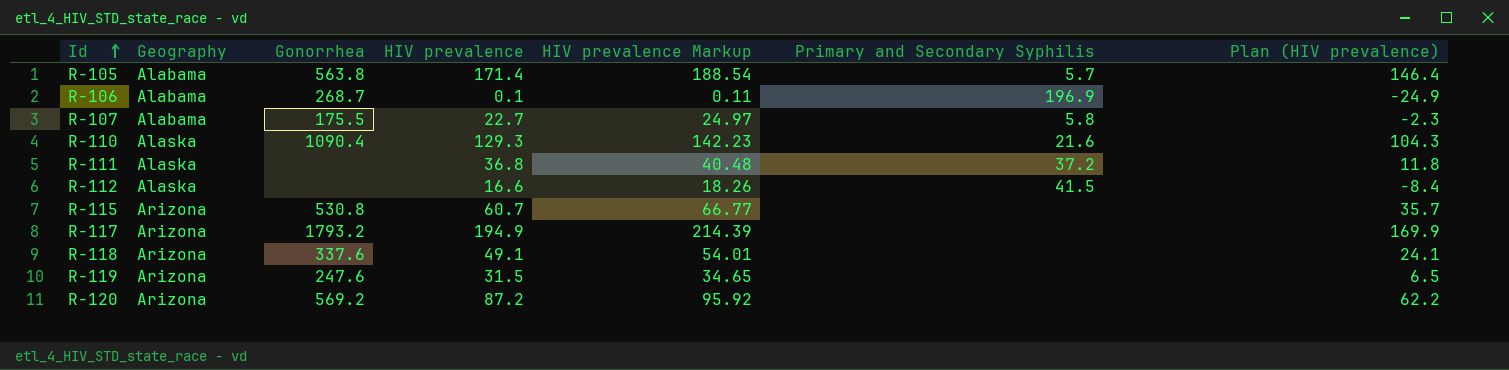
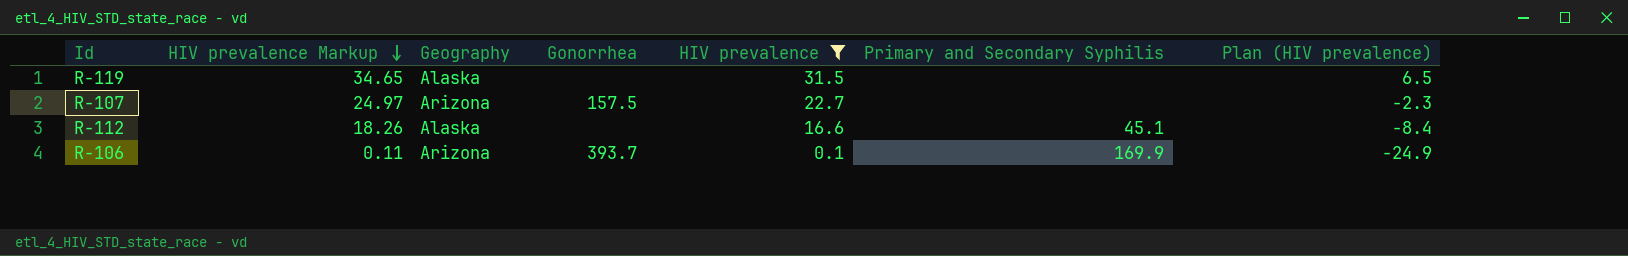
filter: none -> HIV prevalence <= 31.5
row order: Id ascending -> HIV prevalence Markup descending
column HIV prevalence Markup | position: 5 -> 2
R-119 | Geography: Arizona -> Alaska
R-119 | Gonorrhea: 247.6 -> none
R-107 | Geography: Alabama -> Arizona
R-107 | Gonorrhea: 175.5 -> 157.5
R-107 | Primary and Secondary Syphilis: 5.8 -> none
R-112 | Primary and Secondary Syphilis: 41.5 -> 45.1
R-106 | Geography: Alabama -> Arizona
R-106 | Gonorrhea: 268.7 -> 393.7
R-106 | Primary and Secondary Syphilis: 196.9 -> 169.9

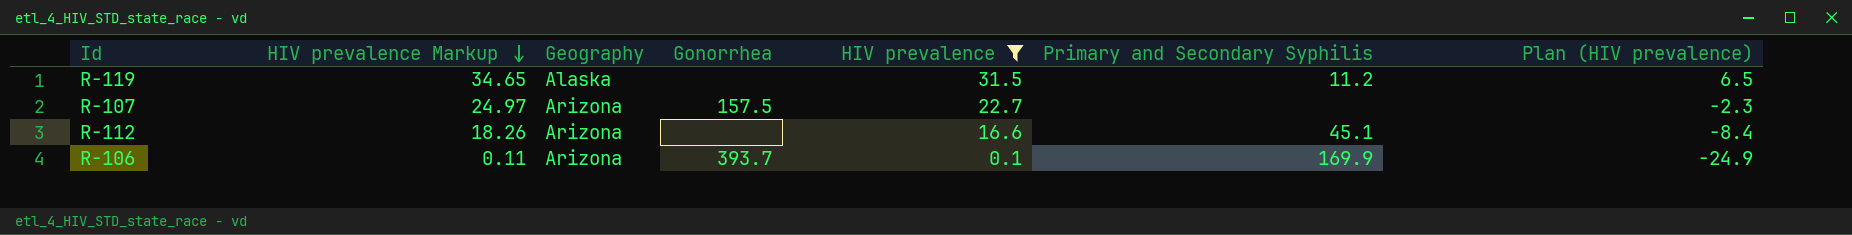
R-119 | Primary and Secondary Syphilis: none -> 11.2
R-112 | Geography: Alaska -> Arizona

